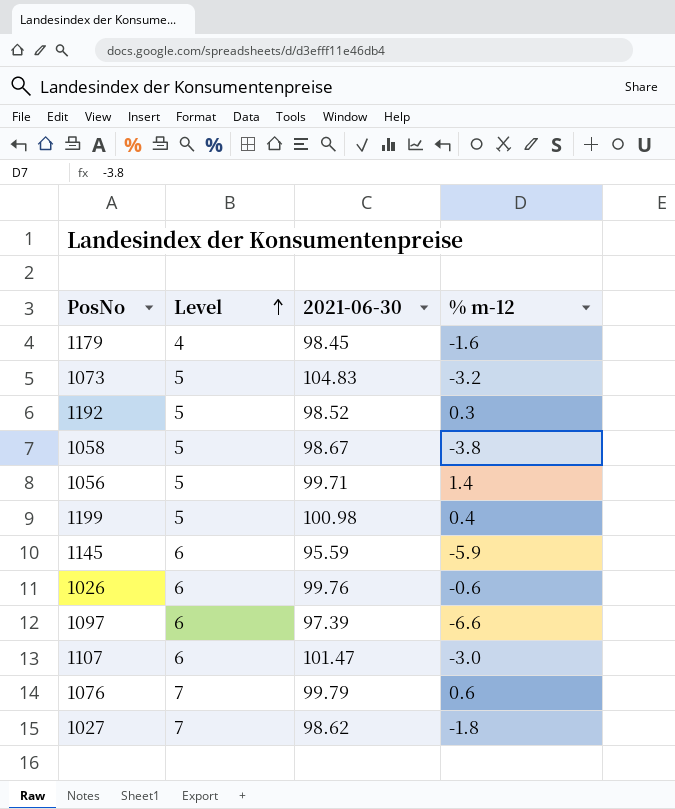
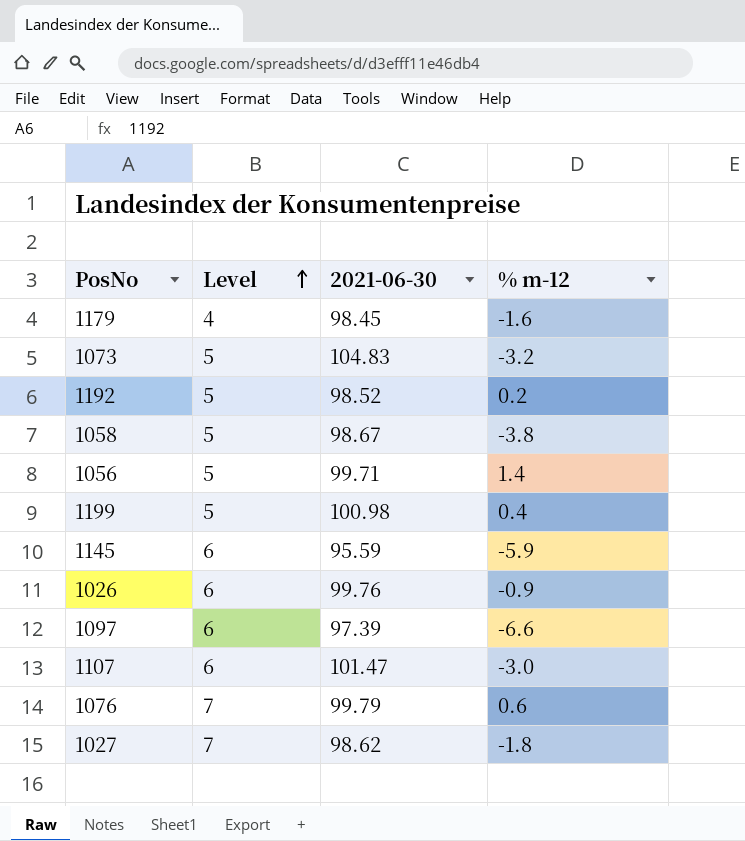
1192 | % m-12: 0.3 -> 0.2
1026 | % m-12: -0.6 -> -0.9

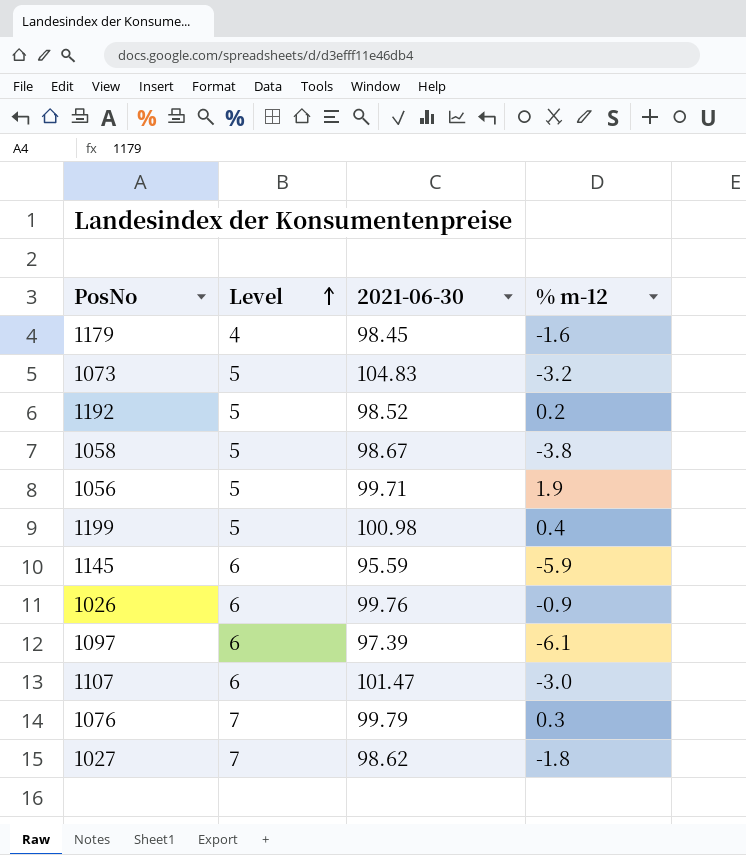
1056 | % m-12: 1.4 -> 1.9
1097 | % m-12: -6.6 -> -6.1
1076 | % m-12: 0.6 -> 0.3

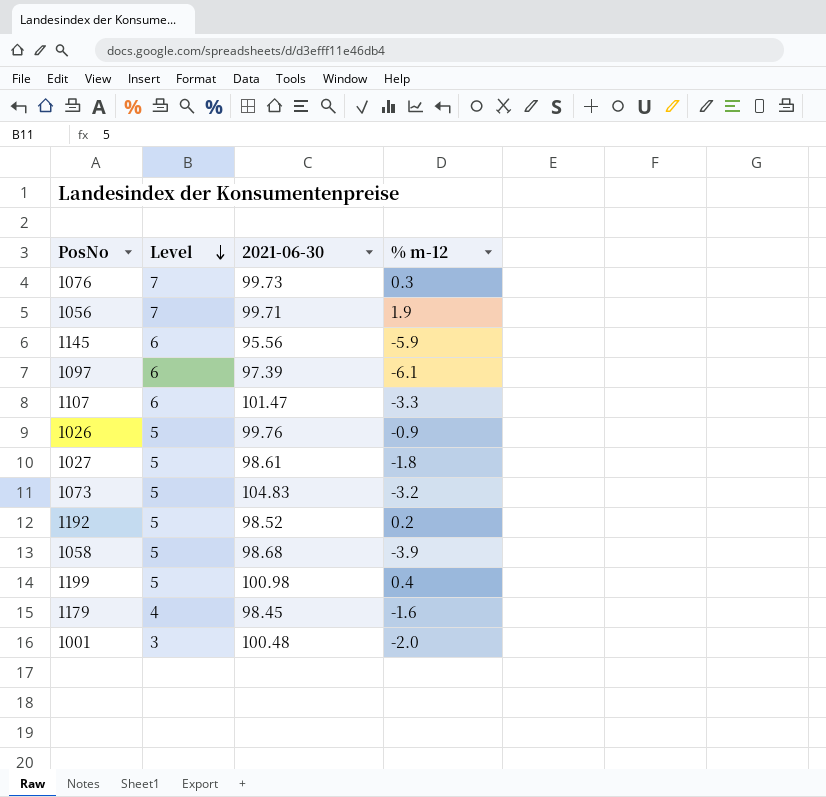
row order: Level ascending -> Level descending
1076 | 2021-06-30: 99.79 -> 99.73
1056 | Level: 5 -> 7
1145 | 2021-06-30: 95.59 -> 95.56
1107 | % m-12: -3.0 -> -3.3
1026 | Level: 6 -> 5
1027 | Level: 7 -> 5
1027 | 2021-06-30: 98.62 -> 98.61
1058 | 2021-06-30: 98.67 -> 98.68
1058 | % m-12: -3.8 -> -3.9
row 1001: none -> 3 | 100.48 | -2.0

